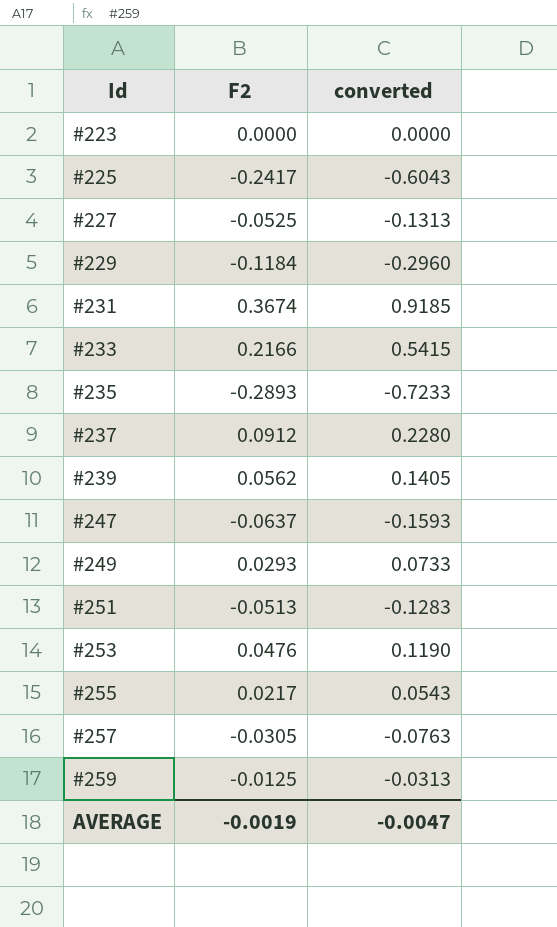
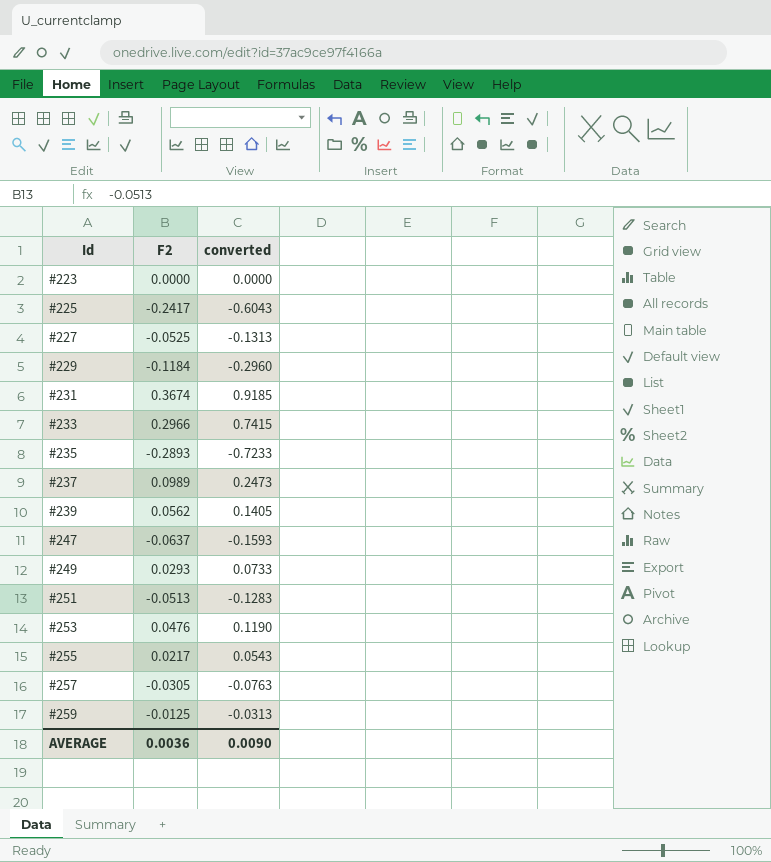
#233 | F2: 0.2166 -> 0.2966
#233 | converted: 0.5415 -> 0.7415
#237 | F2: 0.0912 -> 0.0989
#237 | converted: 0.2280 -> 0.2473
AVERAGE | F2: -0.0019 -> 0.0036
AVERAGE | converted: -0.0047 -> 0.0090

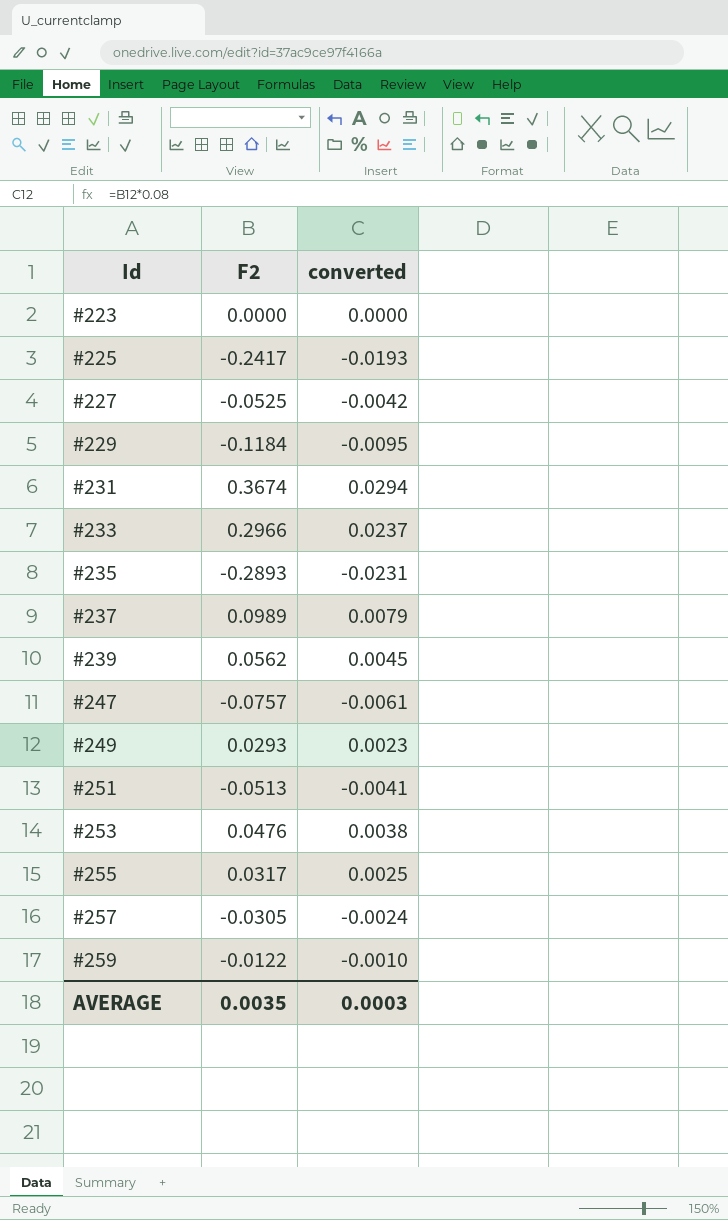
column converted | formula: [F2] * 2.5 -> [F2] * 0.08
#247 | F2: -0.0637 -> -0.0757
#255 | F2: 0.0217 -> 0.0317
#259 | F2: -0.0125 -> -0.0122
AVERAGE | F2: 0.0036 -> 0.0035
AVERAGE | converted: 0.0090 -> 0.0003

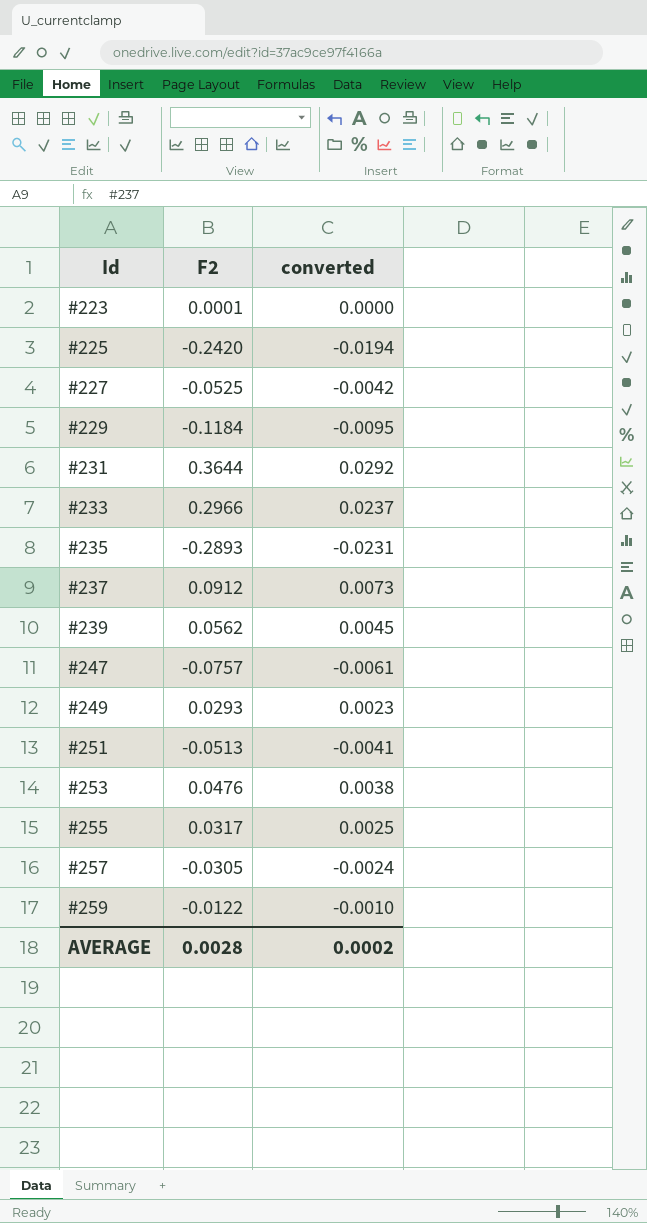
#223 | F2: 0.0000 -> 0.0001
#225 | F2: -0.2417 -> -0.2420
#225 | converted: -0.0193 -> -0.0194
#231 | F2: 0.3674 -> 0.3644
#231 | converted: 0.0294 -> 0.0292
#237 | F2: 0.0989 -> 0.0912
#237 | converted: 0.0079 -> 0.0073
AVERAGE | F2: 0.0035 -> 0.0028
AVERAGE | converted: 0.0003 -> 0.0002

